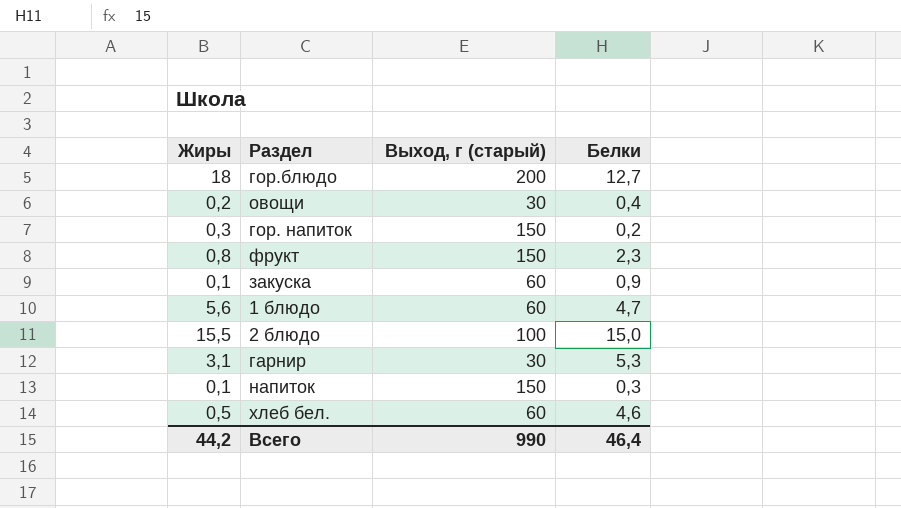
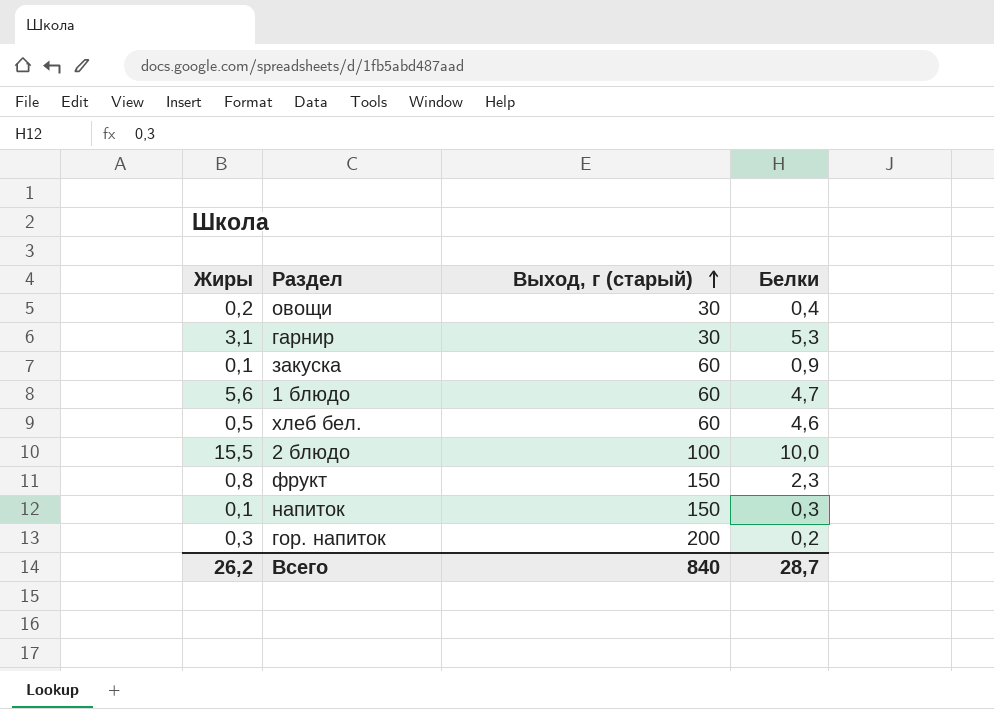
row order: none -> Выход, г (старый) ascending
row гор.блюдо: 18 | 200 | 12,7 -> none
2 блюдо | Белки: 15,0 -> 10,0
гор. напиток | Выход, г (старый): 150 -> 200
Всего | Жиры: 44,2 -> 26,2
Всего | Выход, г (старый): 990 -> 840
Всего | Белки: 46,4 -> 28,7

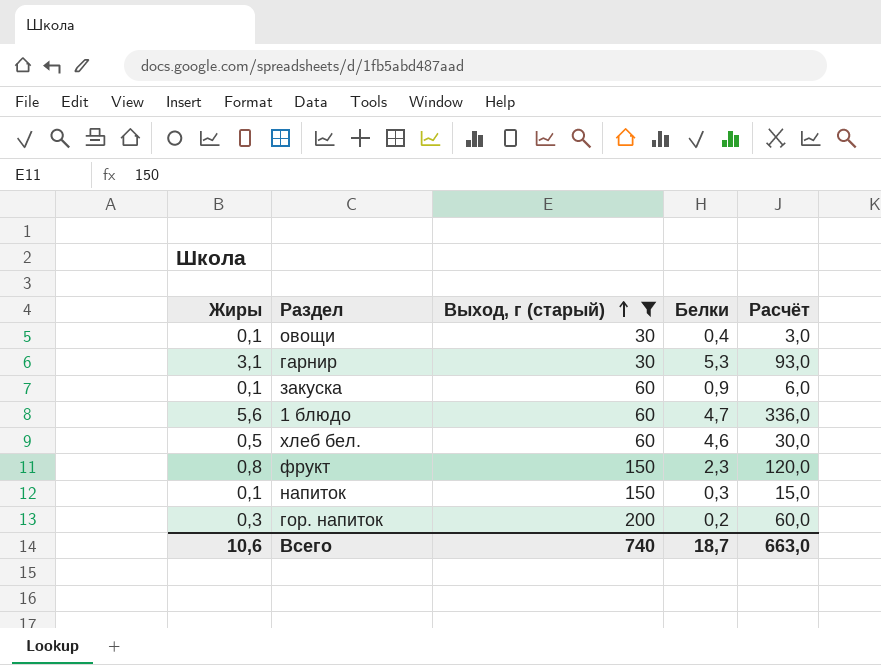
filter: none -> Выход, г (старый) != 100
column Расчёт | formula: none -> [Жиры] * [Выход, г (старый)]
овощи | Жиры: 0,2 -> 0,1
Всего | Жиры: 26,2 -> 10,6
Всего | Выход, г (старый): 840 -> 740
Всего | Белки: 28,7 -> 18,7

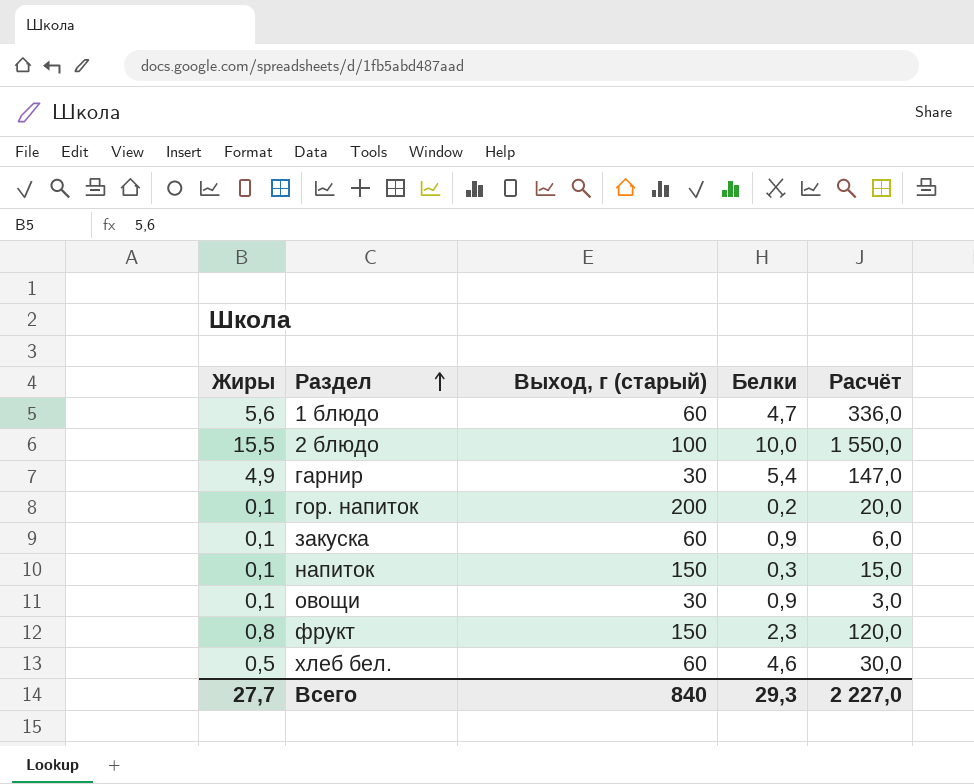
filter: Выход, г (старый) != 100 -> none
row order: Выход, г (старый) ascending -> Раздел ascending
гарнир | Жиры: 3,1 -> 4,9
гарнир | Белки: 5,3 -> 5,4
гарнир | Расчёт: 93,0 -> 147,0
гор. напиток | Жиры: 0,3 -> 0,1
гор. напиток | Расчёт: 60,0 -> 20,0
овощи | Белки: 0,4 -> 0,9
Всего | Жиры: 10,6 -> 27,7
Всего | Выход, г (старый): 740 -> 840
Всего | Белки: 18,7 -> 29,3
Всего | Расчёт: 663,0 -> 2 227,0

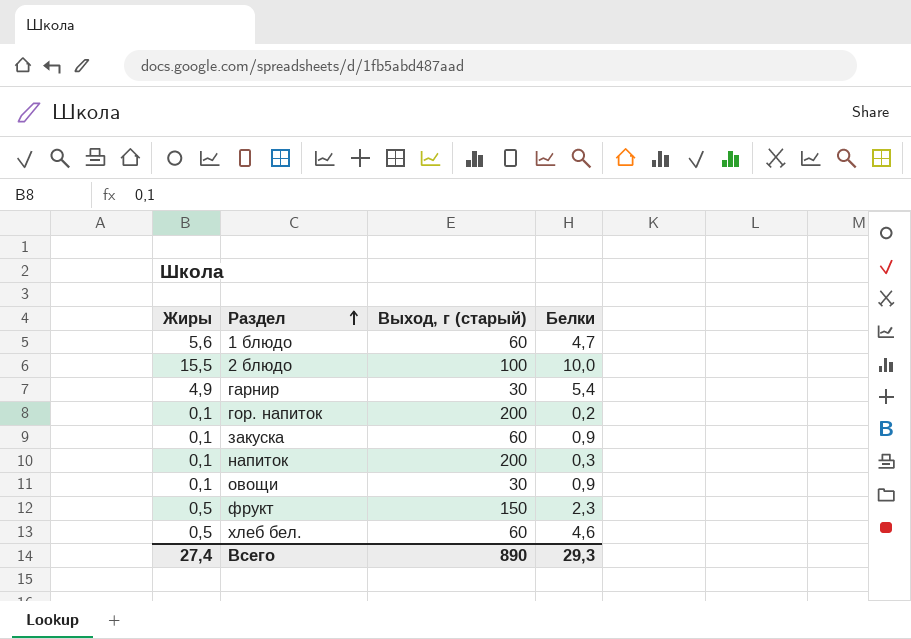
column Расчёт | formula: [Жиры] * [Выход, г (старый)] -> none
напиток | Выход, г (старый): 150 -> 200
фрукт | Жиры: 0,8 -> 0,5
Всего | Жиры: 27,7 -> 27,4
Всего | Выход, г (старый): 840 -> 890

